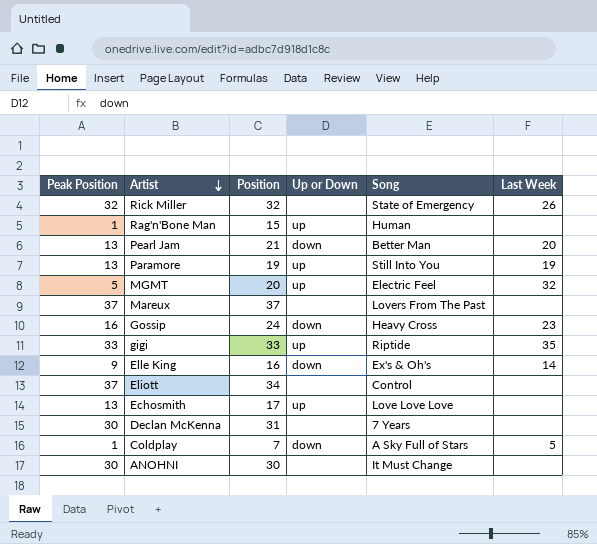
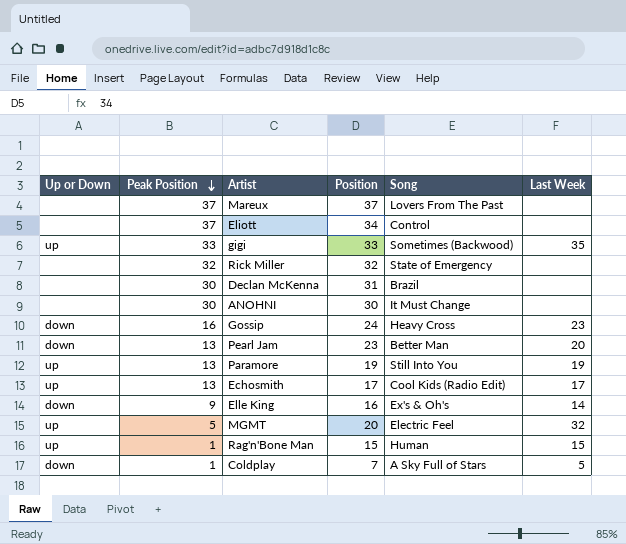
row order: Artist descending -> Peak Position descending
column Up or Down | position: 4 -> 1
gigi | Song: Riptide -> Sometimes (Backwood)
Rick Miller | Last Week: 26 -> none
Declan McKenna | Song: 7 Years -> Brazil
Pearl Jam | Position: 21 -> 23
Echosmith | Song: Love Love Love -> Cool Kids (Radio Edit)
Echosmith | Last Week: none -> 17
Rag'n'Bone Man | Last Week: none -> 15

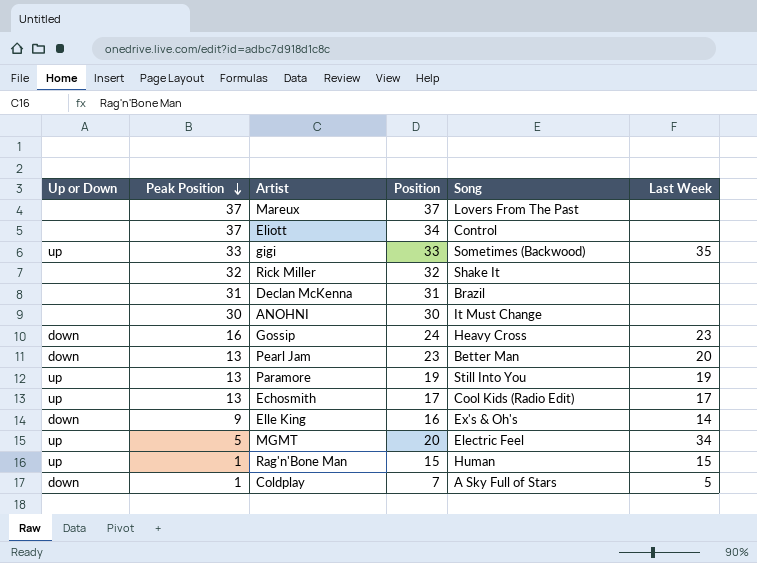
Rick Miller | Song: State of Emergency -> Shake It
Declan McKenna | Peak Position: 30 -> 31
MGMT | Last Week: 32 -> 34

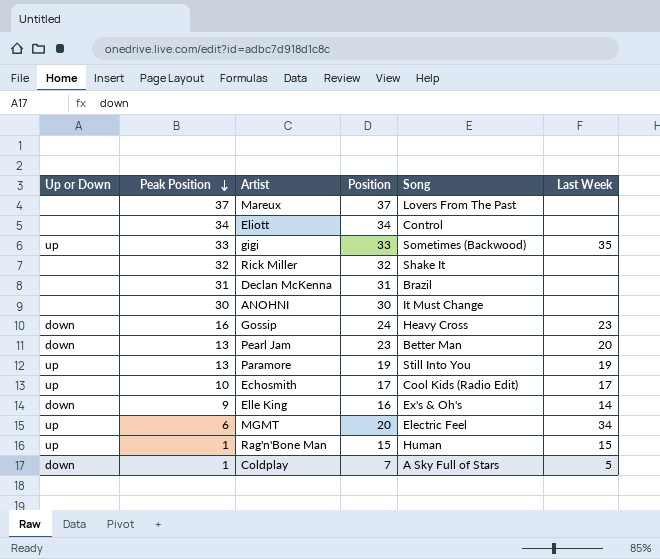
Eliott | Peak Position: 37 -> 34
Echosmith | Peak Position: 13 -> 10
MGMT | Peak Position: 5 -> 6

